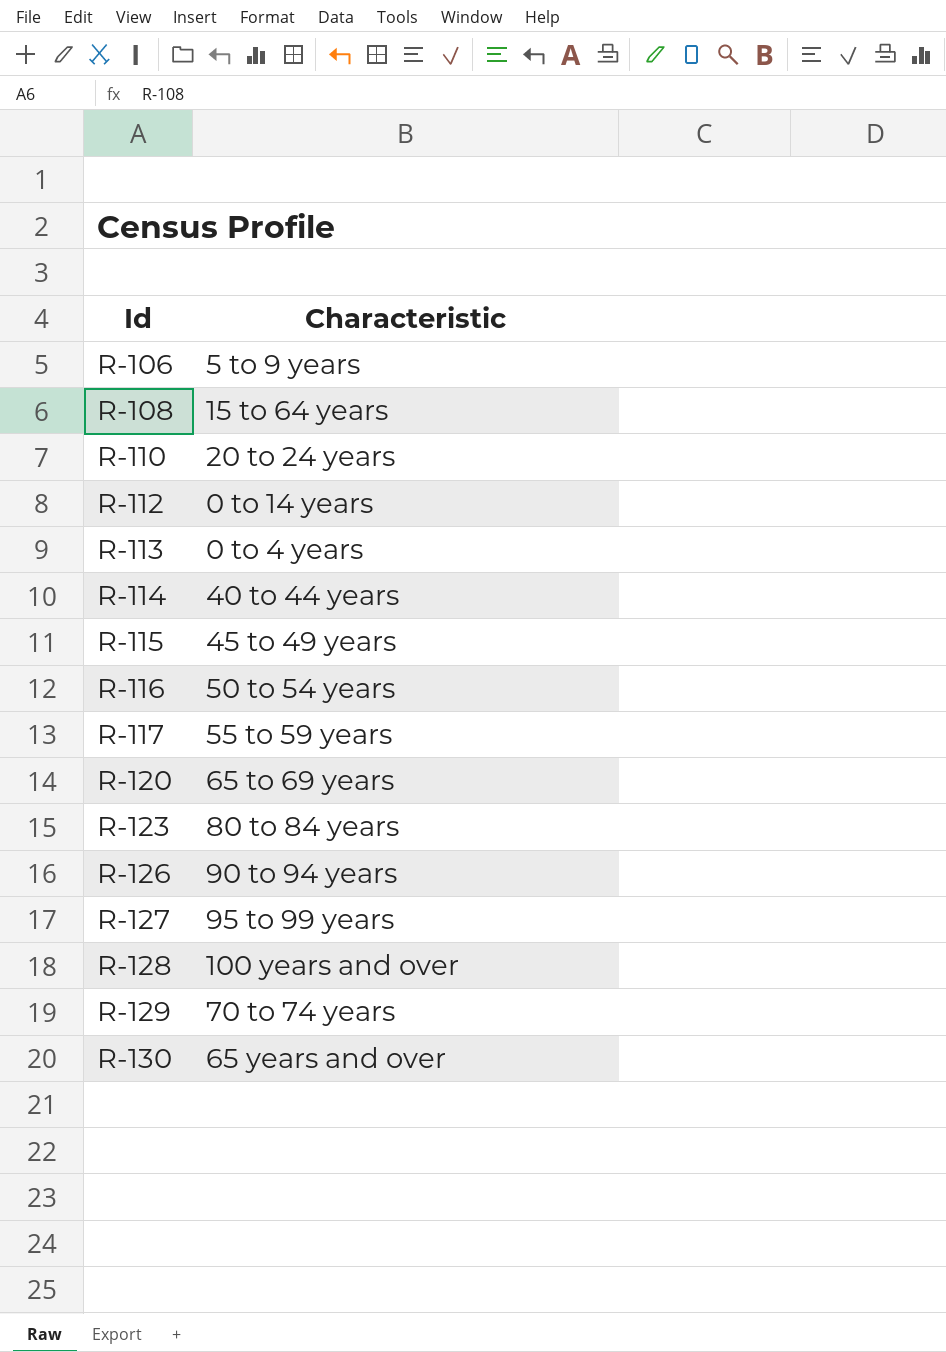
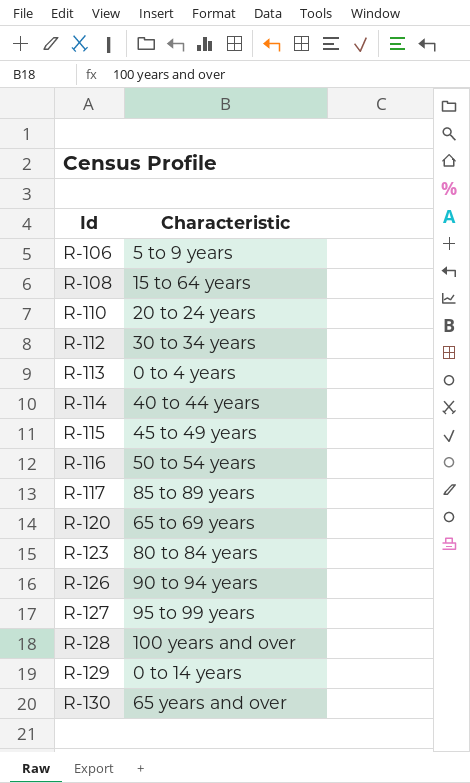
R-112 | Characteristic: 0 to 14 years -> 30 to 34 years
R-117 | Characteristic: 55 to 59 years -> 85 to 89 years
R-129 | Characteristic: 70 to 74 years -> 0 to 14 years

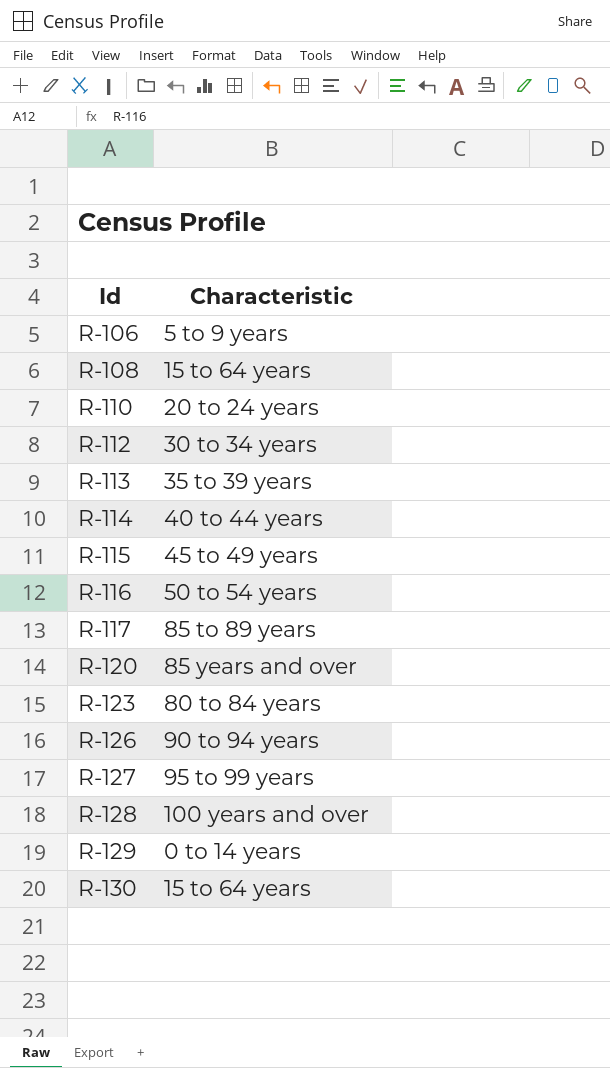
R-113 | Characteristic: 0 to 4 years -> 35 to 39 years
R-120 | Characteristic: 65 to 69 years -> 85 years and over
R-130 | Characteristic: 65 years and over -> 15 to 64 years

